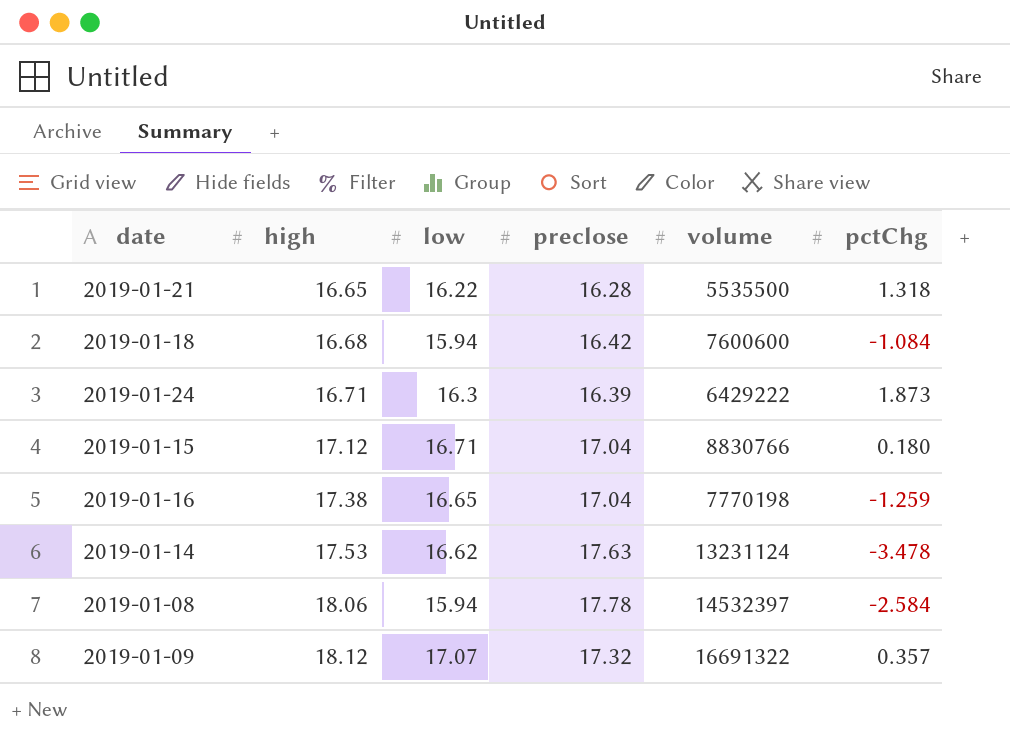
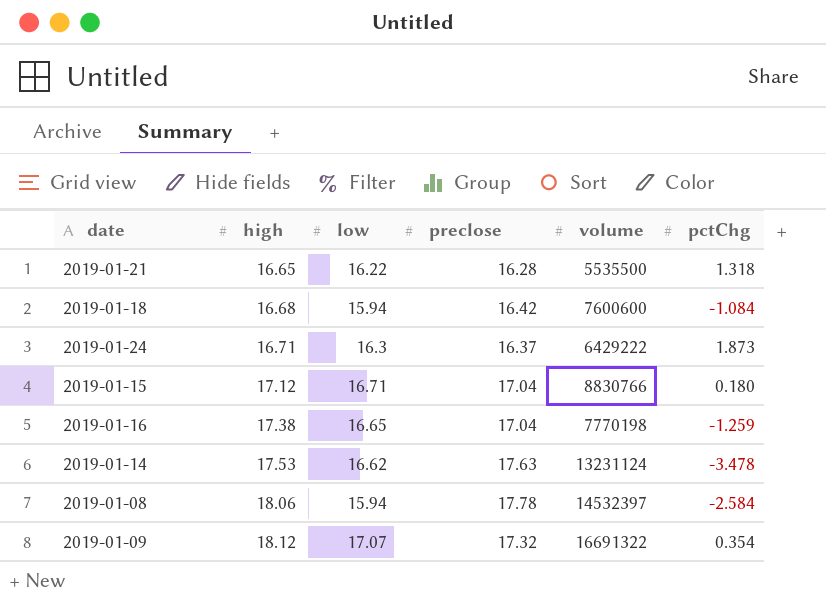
2019-01-24 | preclose: 16.39 -> 16.37
2019-01-09 | pctChg: 0.357 -> 0.354

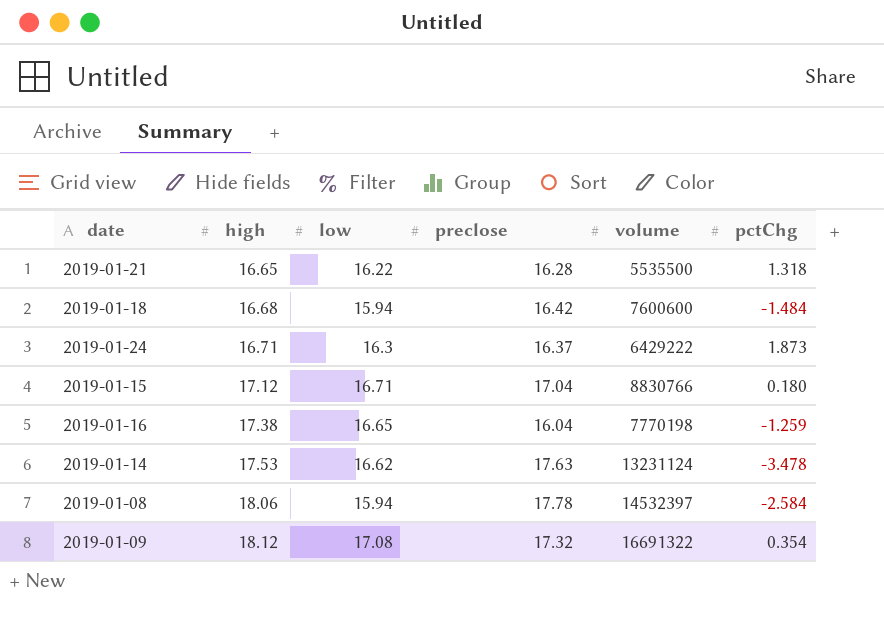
2019-01-18 | pctChg: -1.084 -> -1.484
2019-01-16 | preclose: 17.04 -> 16.04
2019-01-09 | low: 17.07 -> 17.08

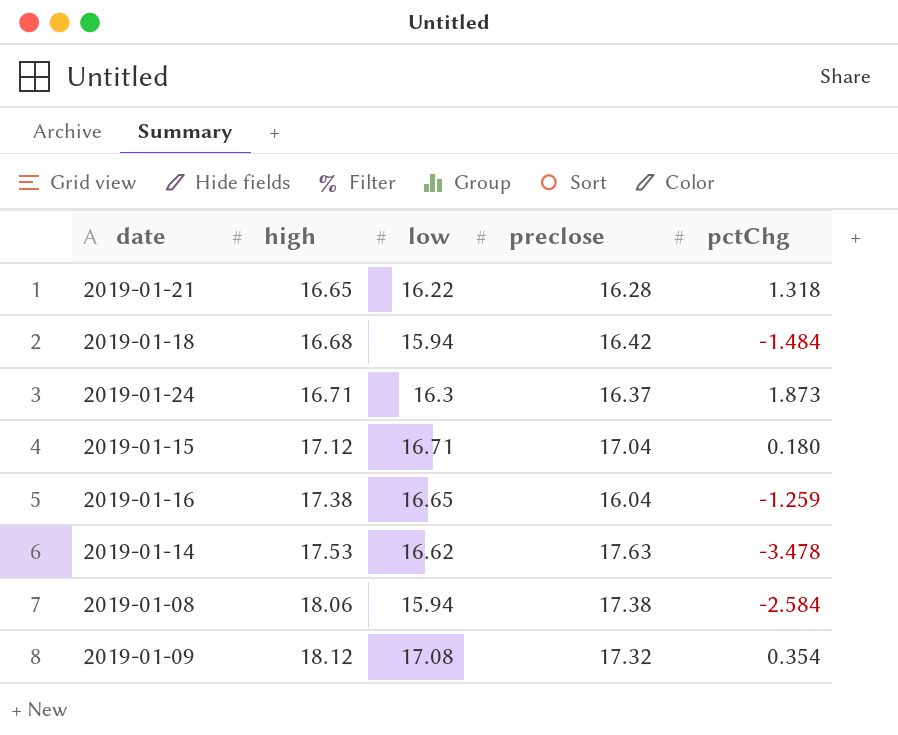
column volume | position: 5 -> none
2019-01-08 | preclose: 17.78 -> 17.38

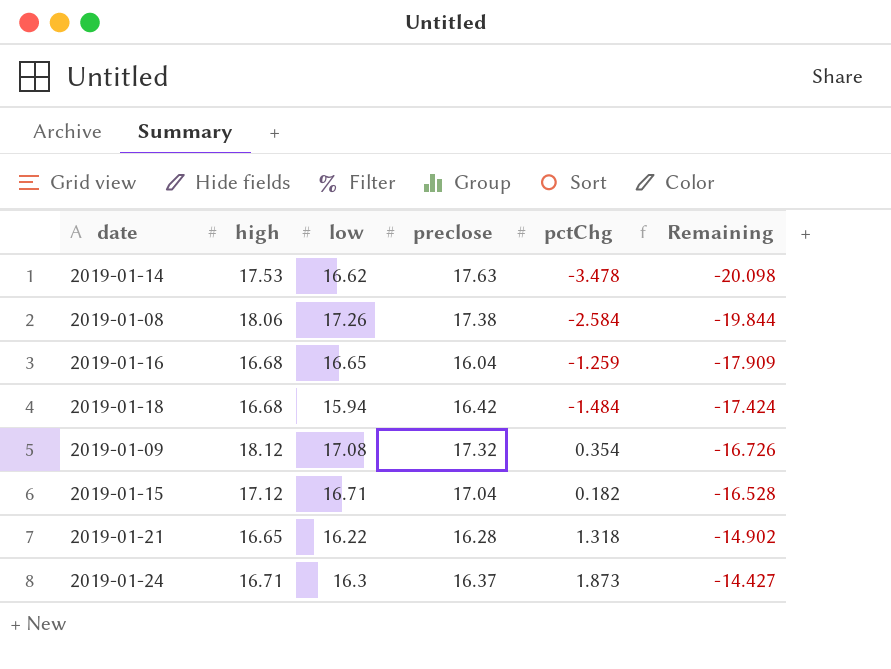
row order: high ascending -> Remaining ascending
column Remaining | formula: none -> [pctChg] - [low]
2019-01-08 | low: 15.94 -> 17.26
2019-01-16 | high: 17.38 -> 16.68
2019-01-15 | pctChg: 0.180 -> 0.182

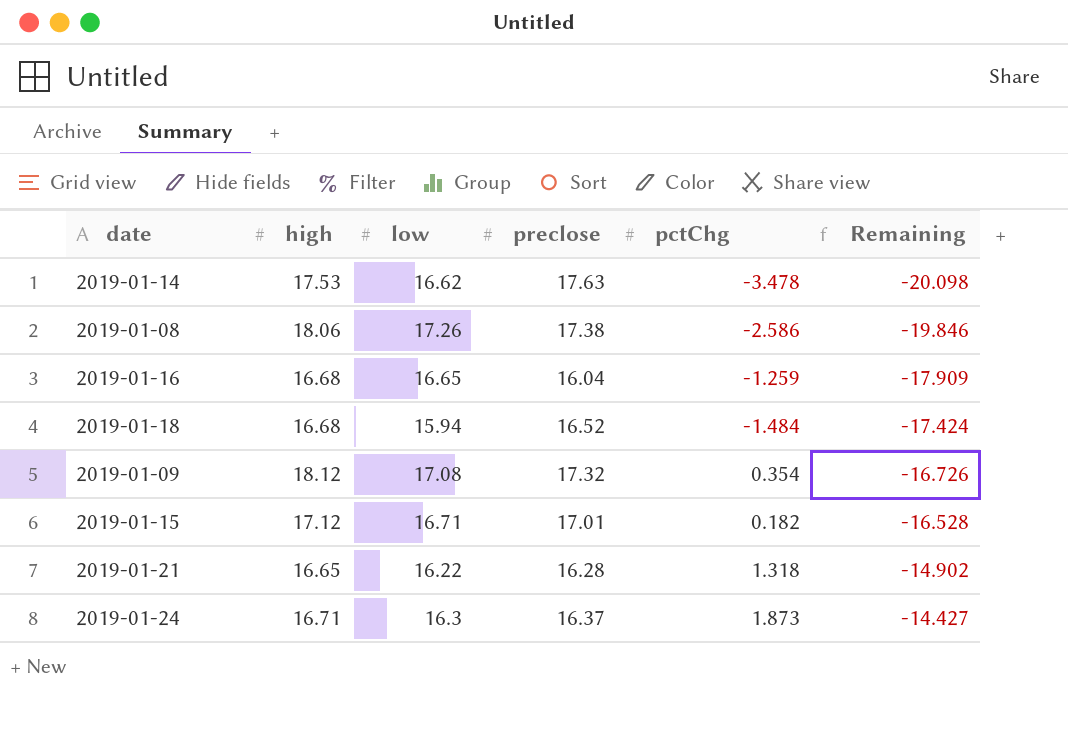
2019-01-08 | pctChg: -2.584 -> -2.586
2019-01-08 | Remaining: -19.844 -> -19.846
2019-01-18 | preclose: 16.42 -> 16.52
2019-01-15 | preclose: 17.04 -> 17.01

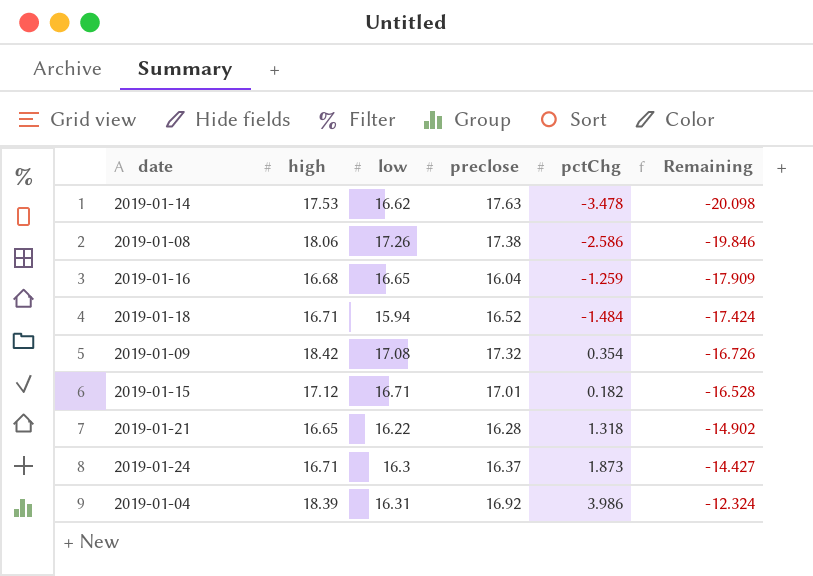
2019-01-18 | high: 16.68 -> 16.71
2019-01-09 | high: 18.12 -> 18.42
row 2019-01-04: none -> 18.39 | 16.31 | 16.92 | 3.986 | -12.324

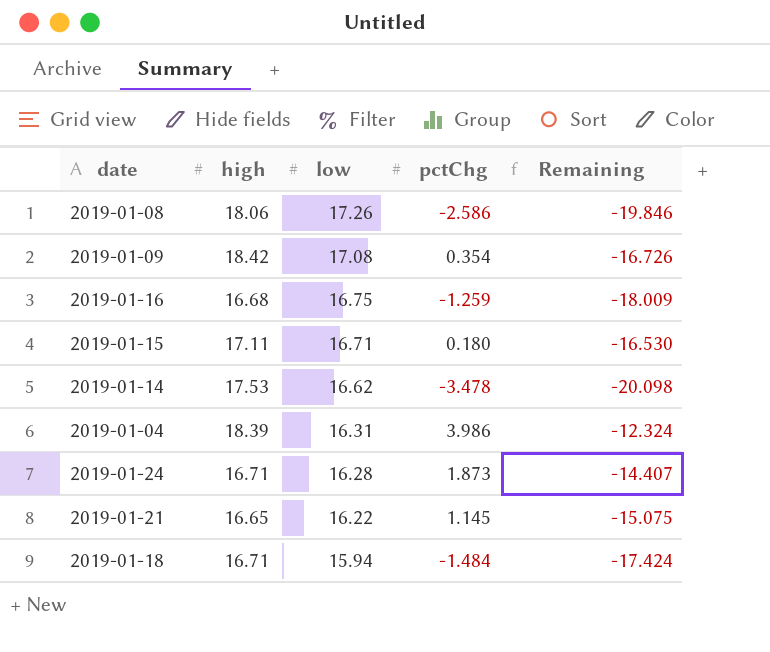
row order: Remaining ascending -> low descending
column preclose | position: 4 -> none
2019-01-16 | low: 16.65 -> 16.75
2019-01-16 | Remaining: -17.909 -> -18.009
2019-01-15 | high: 17.12 -> 17.11
2019-01-15 | pctChg: 0.182 -> 0.180
2019-01-15 | Remaining: -16.528 -> -16.530
2019-01-24 | low: 16.3 -> 16.28
2019-01-24 | Remaining: -14.427 -> -14.407
2019-01-21 | pctChg: 1.318 -> 1.145
2019-01-21 | Remaining: -14.902 -> -15.075

